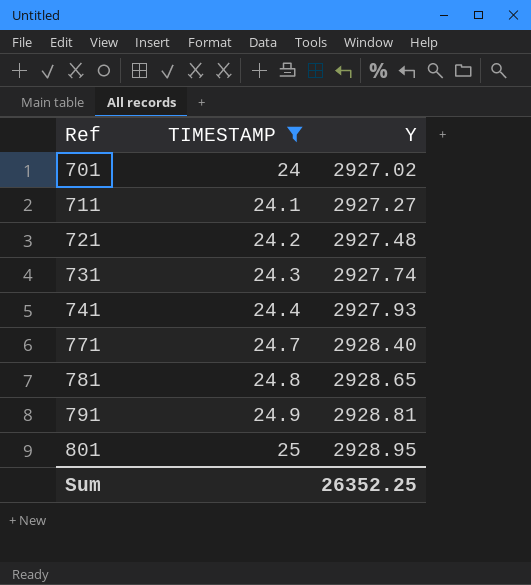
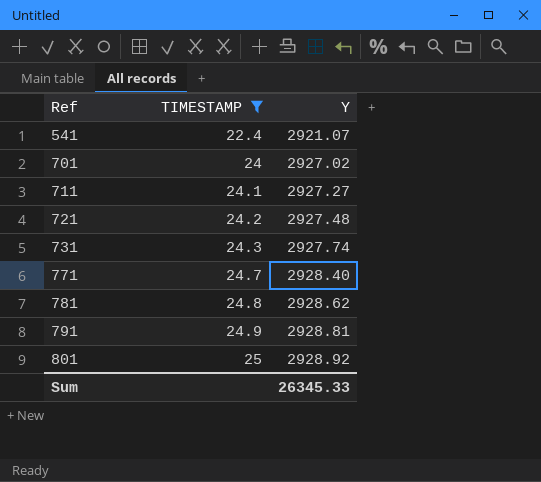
row 741: 24.4 | 2927.93 -> none
row 541: none -> 22.4 | 2921.07
781 | Y: 2928.65 -> 2928.62
801 | Y: 2928.95 -> 2928.92
Sum | Y: 26352.25 -> 26345.33

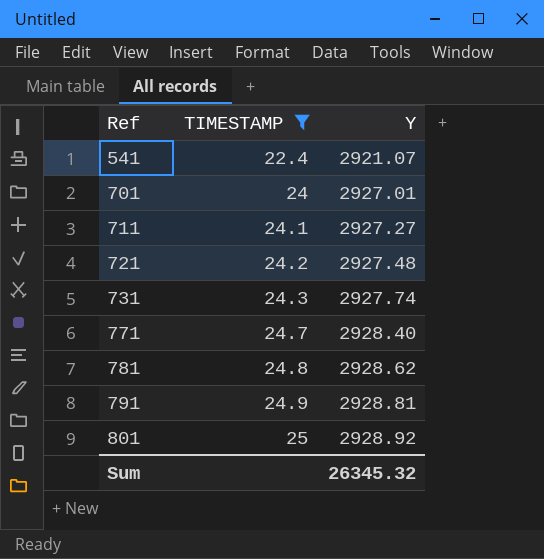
701 | Y: 2927.02 -> 2927.01
Sum | Y: 26345.33 -> 26345.32

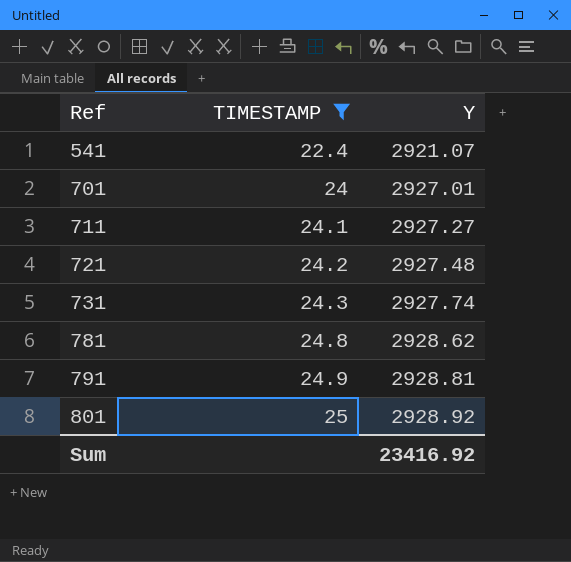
row 771: 24.7 | 2928.40 -> none
Sum | Y: 26345.32 -> 23416.92

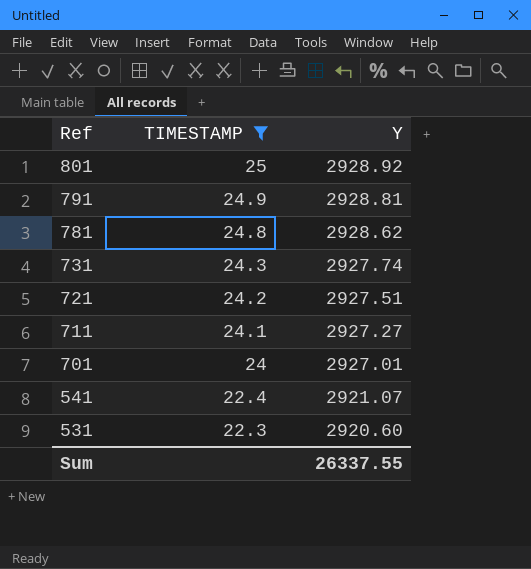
row order: Ref ascending -> Ref descending
721 | Y: 2927.48 -> 2927.51
row 531: none -> 22.3 | 2920.60
Sum | Y: 23416.92 -> 26337.55

